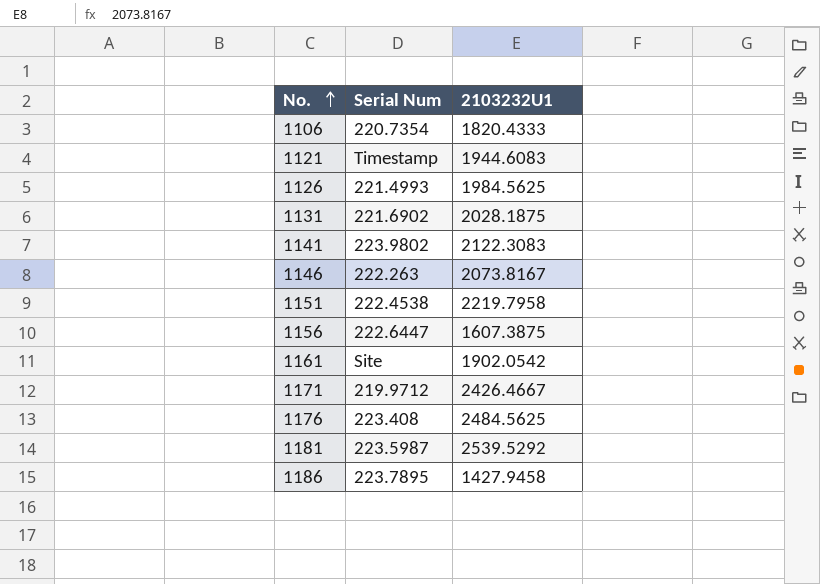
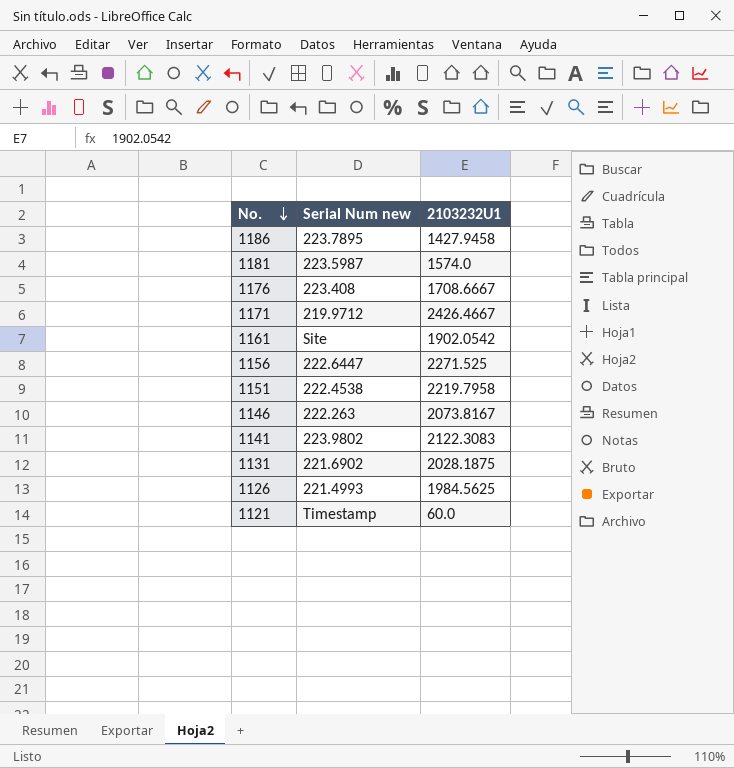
row order: No. ascending -> No. descending
column name: Serial Num -> Serial Num new
row 1106: 220.7354 | 1820.4333 -> none
1181 | 2103232U1: 2539.5292 -> 1574.0
1176 | 2103232U1: 2484.5625 -> 1708.6667
1156 | 2103232U1: 1607.3875 -> 2271.525
1121 | 2103232U1: 1944.6083 -> 60.0

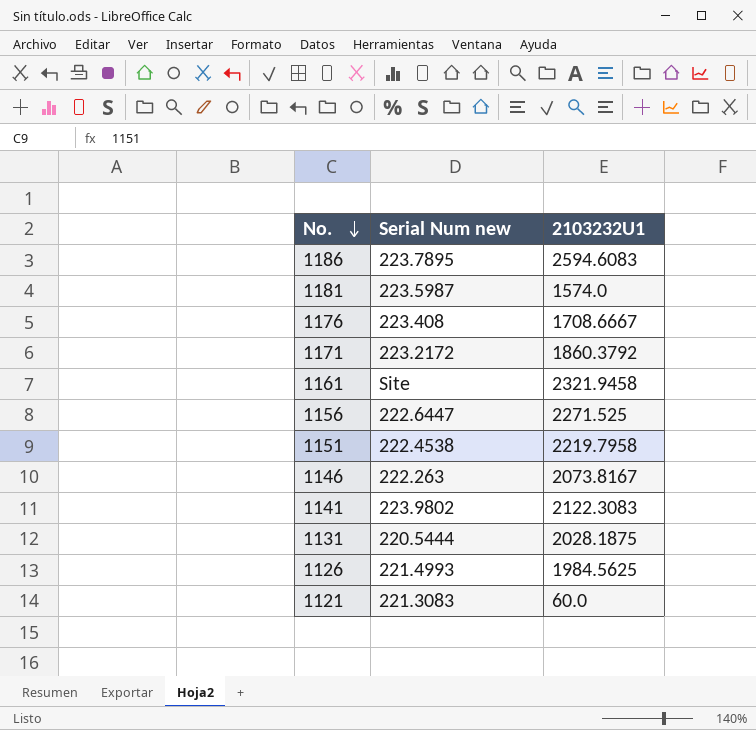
1186 | 2103232U1: 1427.9458 -> 2594.6083
1171 | Serial Num new: 219.9712 -> 223.2172
1171 | 2103232U1: 2426.4667 -> 1860.3792
1161 | 2103232U1: 1902.0542 -> 2321.9458
1131 | Serial Num new: 221.6902 -> 220.5444
1121 | Serial Num new: Timestamp -> 221.3083

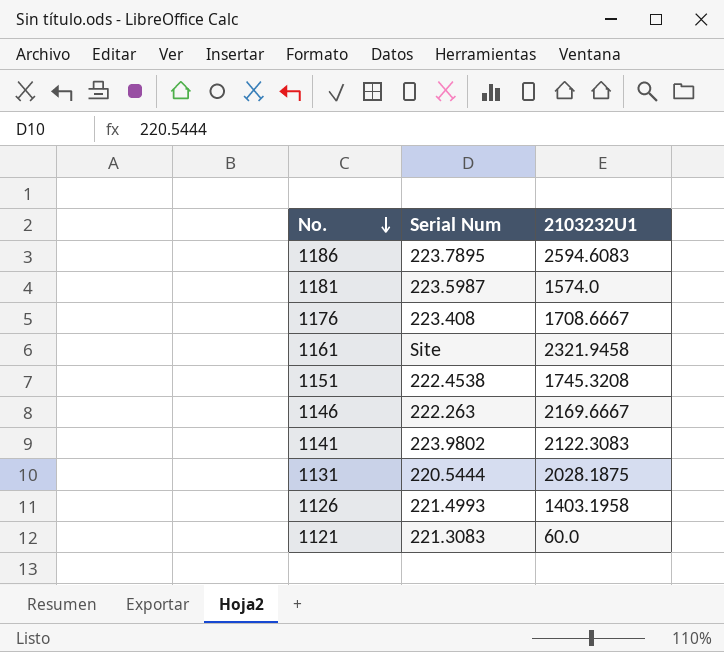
column name: Serial Num new -> Serial Num
row 1171: 223.2172 | 1860.3792 -> none
row 1156: 222.6447 | 2271.525 -> none
1151 | 2103232U1: 2219.7958 -> 1745.3208
1146 | 2103232U1: 2073.8167 -> 2169.6667
1126 | 2103232U1: 1984.5625 -> 1403.1958

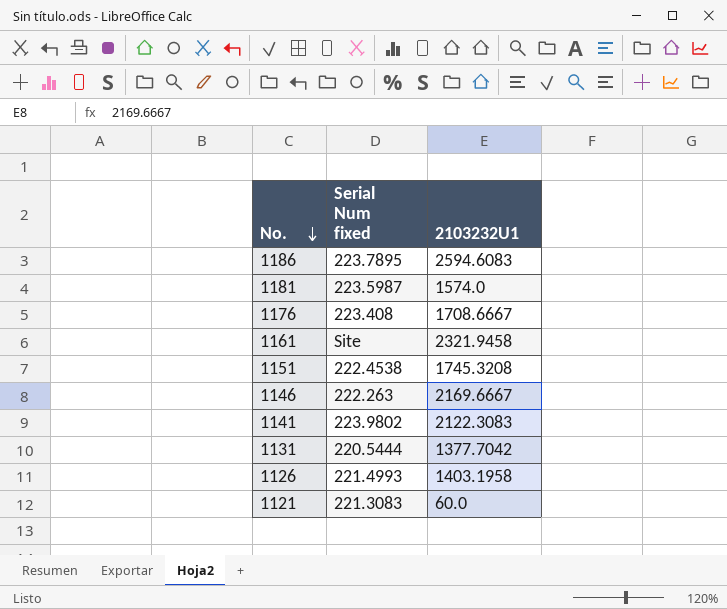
column name: Serial Num -> Serial Num fixed
1131 | 2103232U1: 2028.1875 -> 1377.7042

